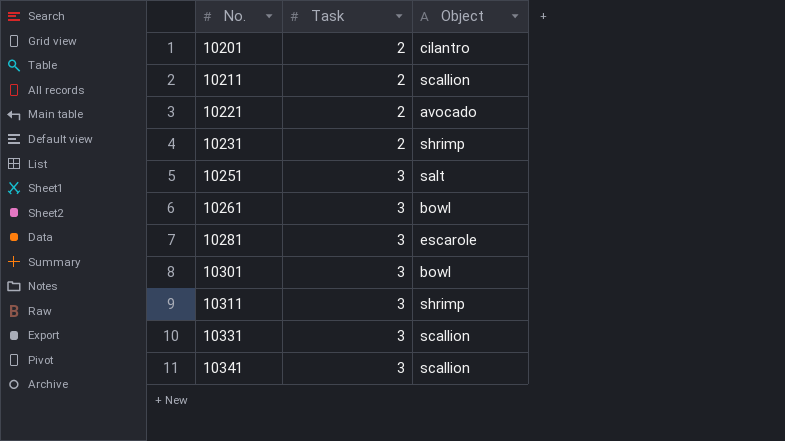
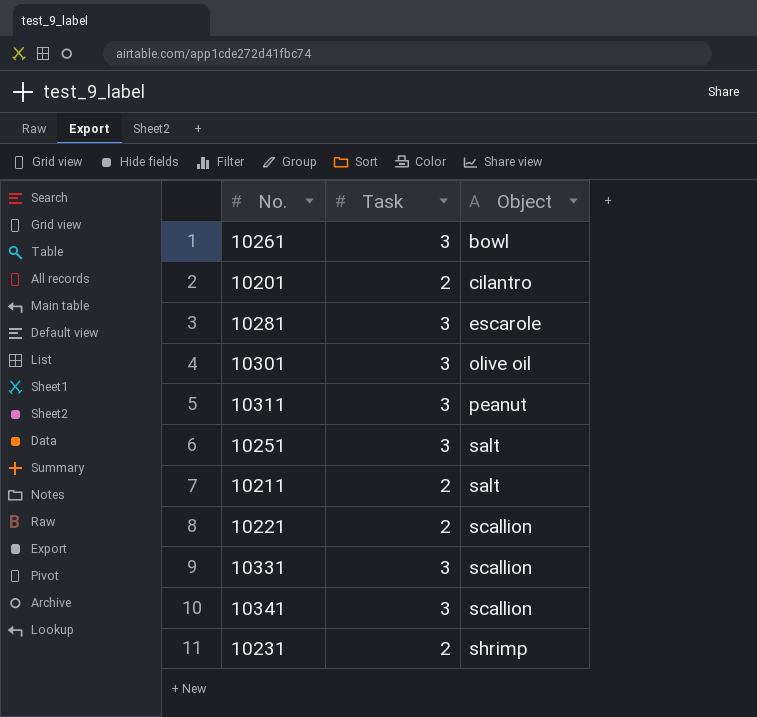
row order: No. ascending -> Object ascending
10301 | Object: bowl -> olive oil
10311 | Object: shrimp -> peanut
10211 | Object: scallion -> salt
10221 | Object: avocado -> scallion

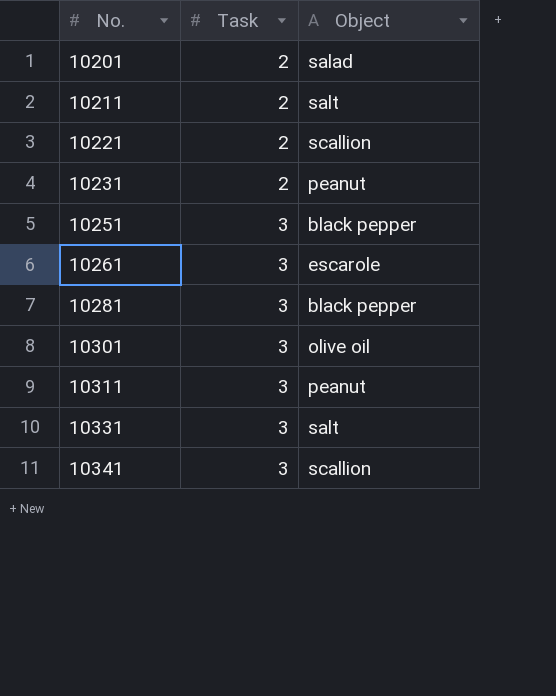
row order: Object ascending -> No. ascending
10201 | Object: cilantro -> salad
10231 | Object: shrimp -> peanut
10251 | Object: salt -> black pepper
10261 | Object: bowl -> escarole
10281 | Object: escarole -> black pepper
10331 | Object: scallion -> salt

